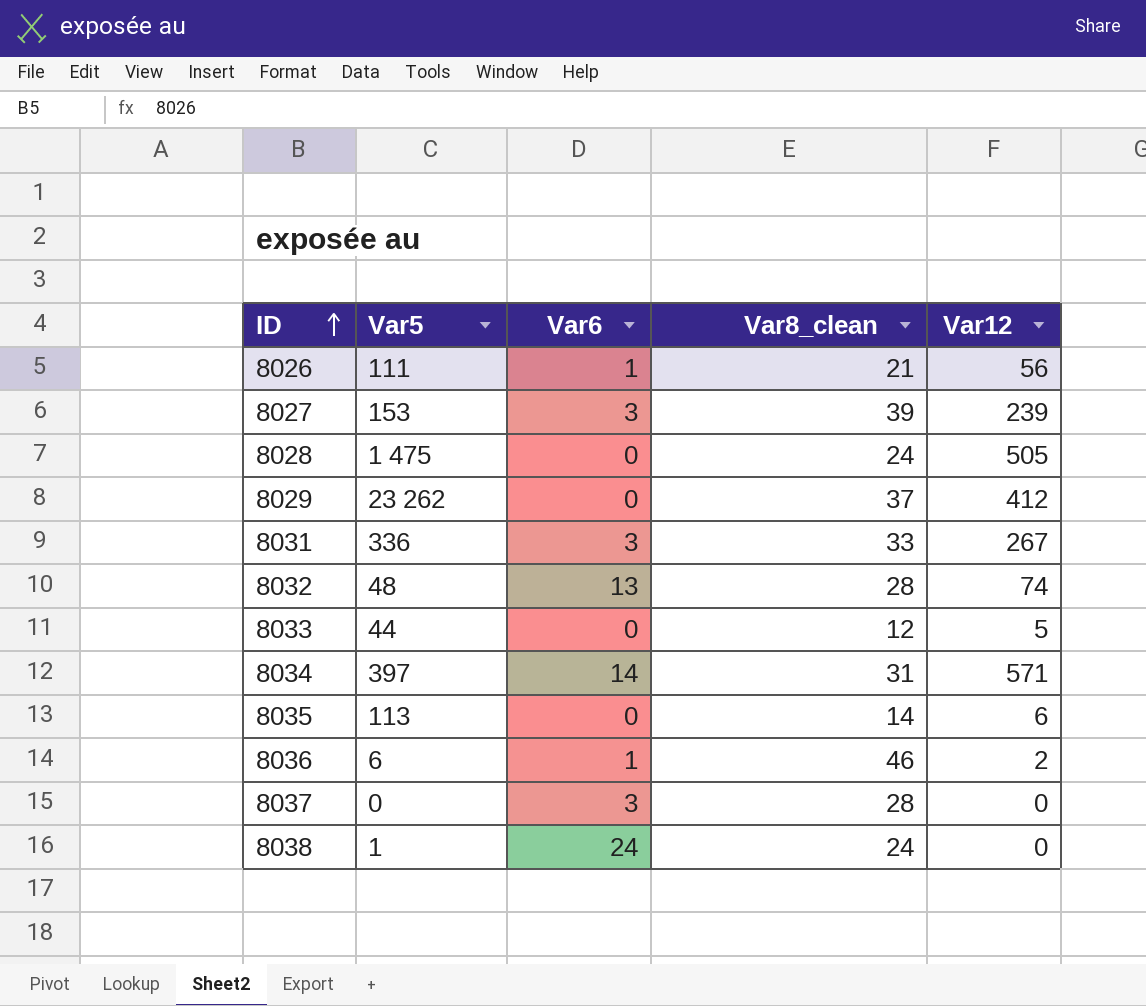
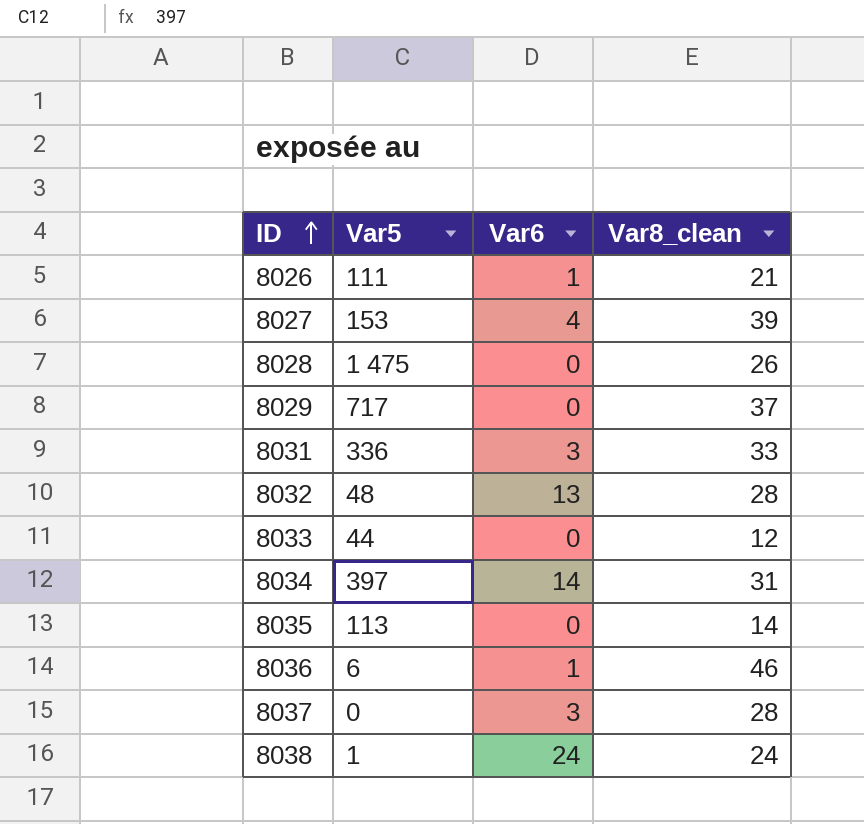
column Var12 | position: 5 -> none
8027 | Var6: 3 -> 4
8028 | Var8_clean: 24 -> 26
8029 | Var5: 23 262 -> 717

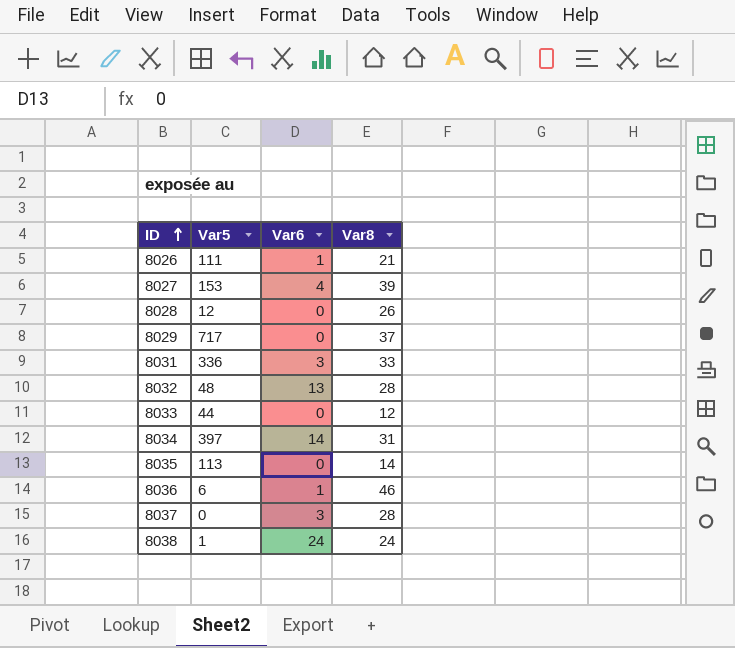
column name: Var8_clean -> Var8
8028 | Var5: 1 475 -> 12

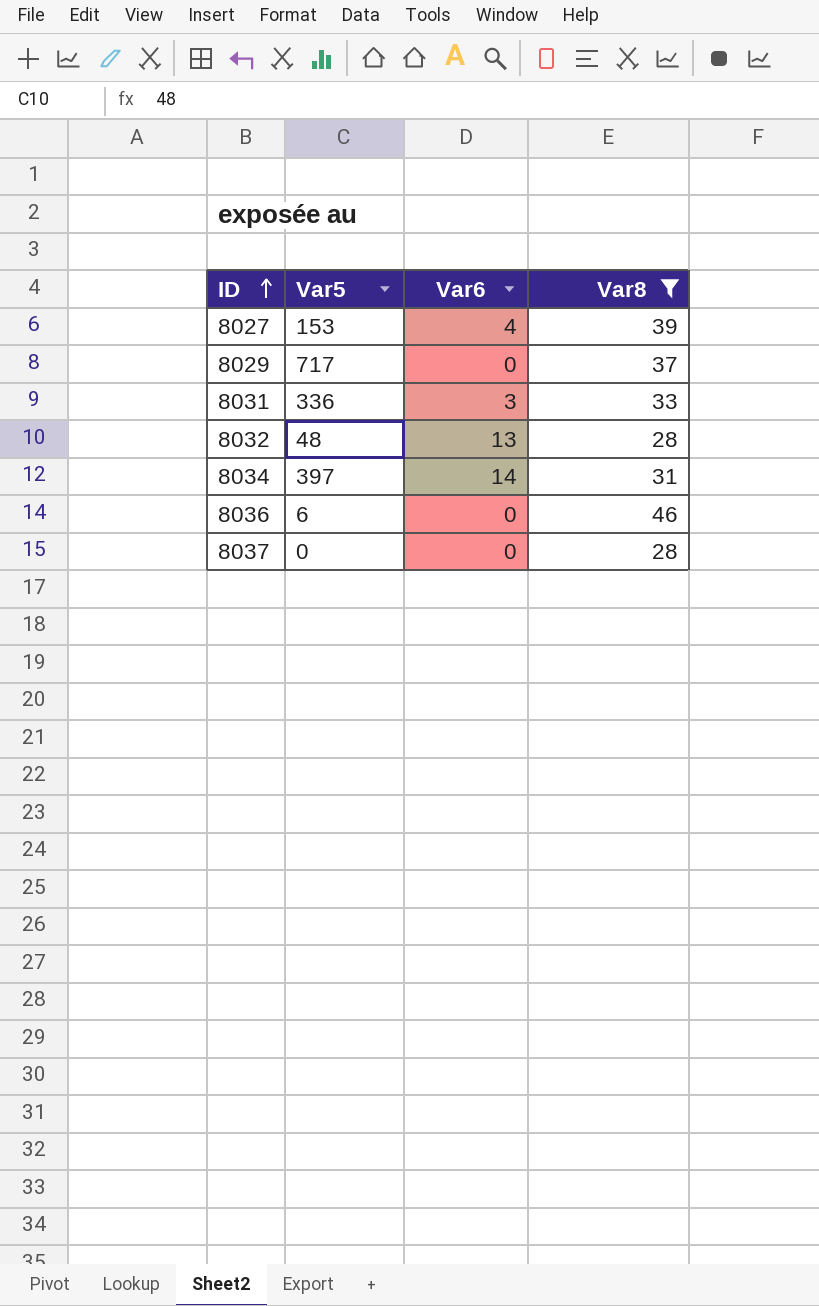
filter: none -> Var8 >= 28
8036 | Var6: 1 -> 0
8037 | Var6: 3 -> 0

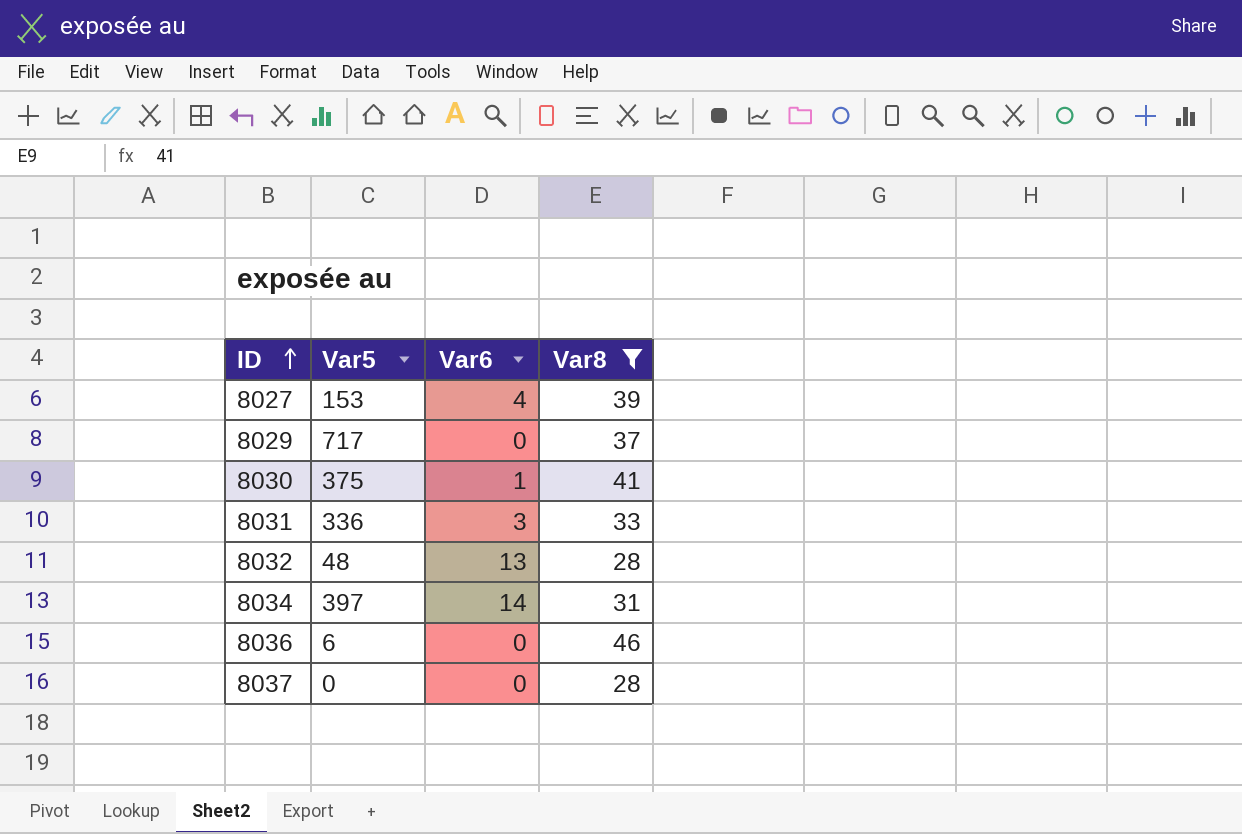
row 8030: none -> 375 | 1 | 41

